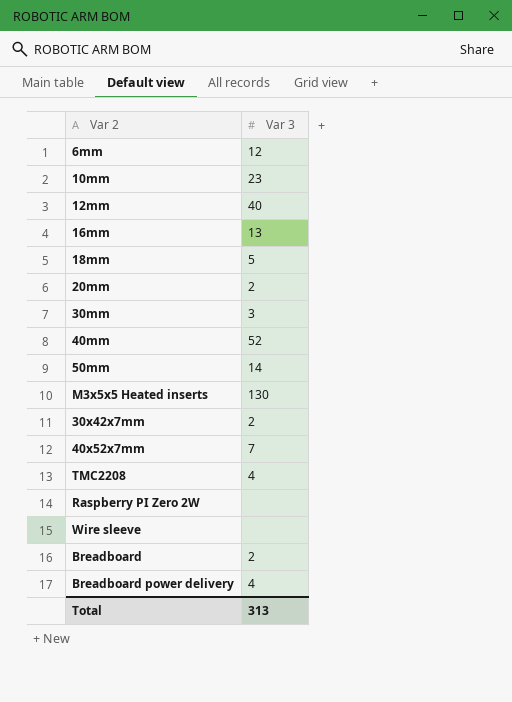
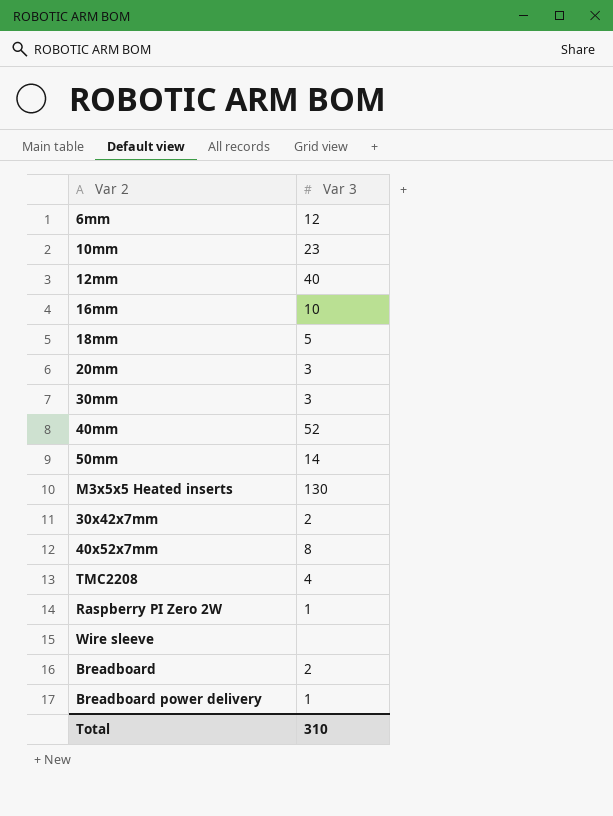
16mm | Var 3: 13 -> 10
20mm | Var 3: 2 -> 3
40x52x7mm | Var 3: 7 -> 8
Raspberry PI Zero 2W | Var 3: none -> 1
Breadboard power delivery | Var 3: 4 -> 1
Total | Var 3: 313 -> 310

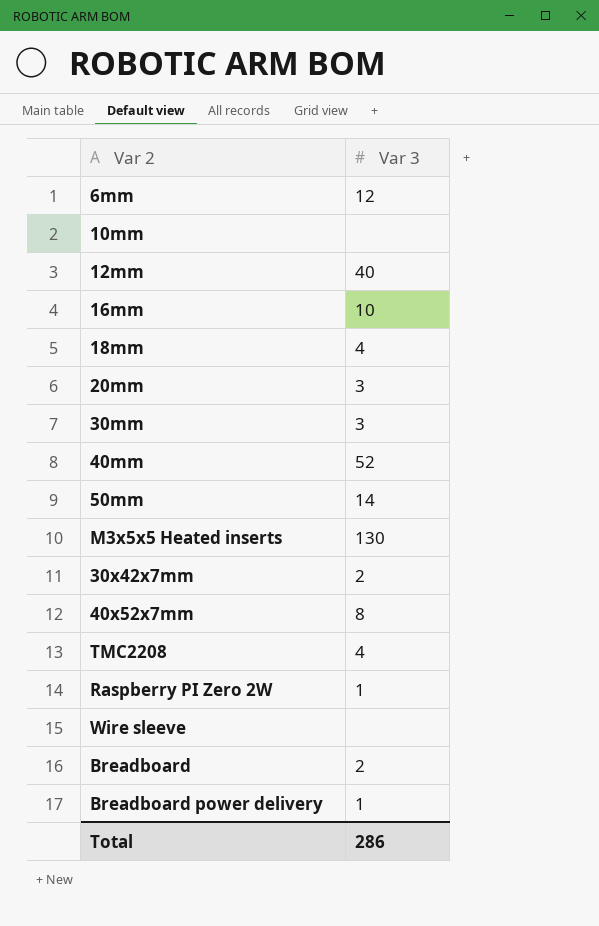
10mm | Var 3: 23 -> none
18mm | Var 3: 5 -> 4
Total | Var 3: 310 -> 286

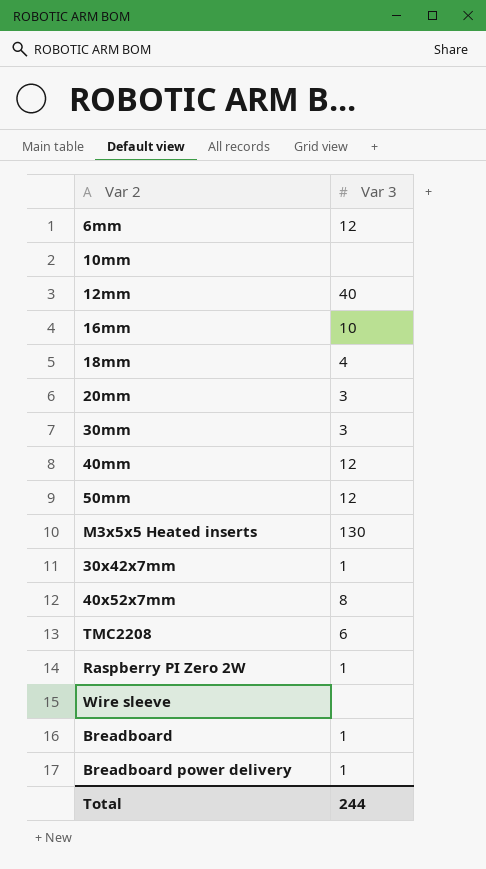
40mm | Var 3: 52 -> 12
50mm | Var 3: 14 -> 12
30x42x7mm | Var 3: 2 -> 1
TMC2208 | Var 3: 4 -> 6
Breadboard | Var 3: 2 -> 1
Total | Var 3: 286 -> 244

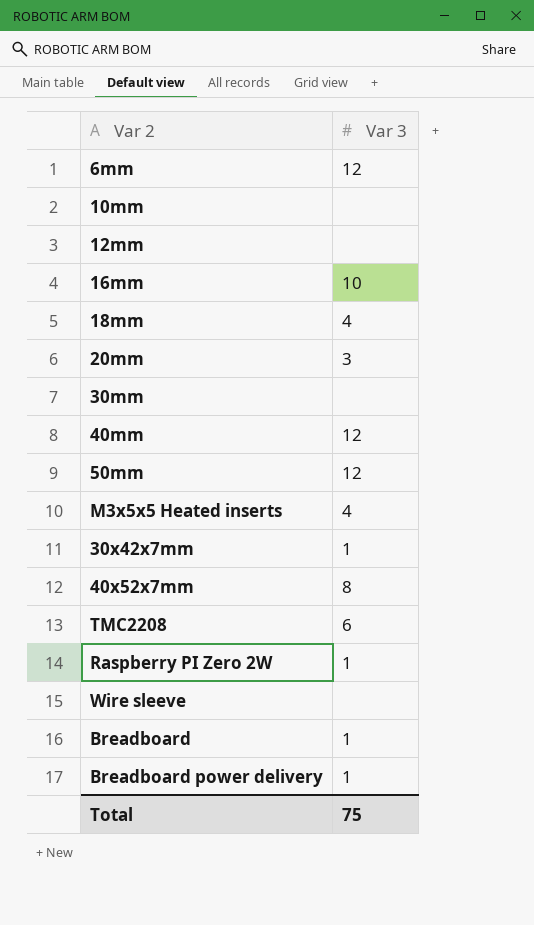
12mm | Var 3: 40 -> none
30mm | Var 3: 3 -> none
M3x5x5 Heated inserts | Var 3: 130 -> 4
Total | Var 3: 244 -> 75

